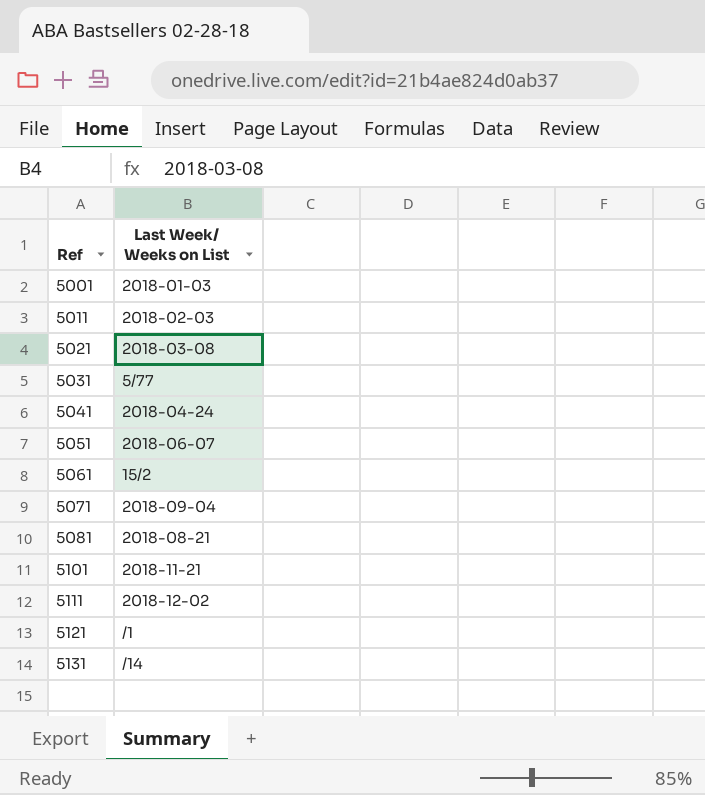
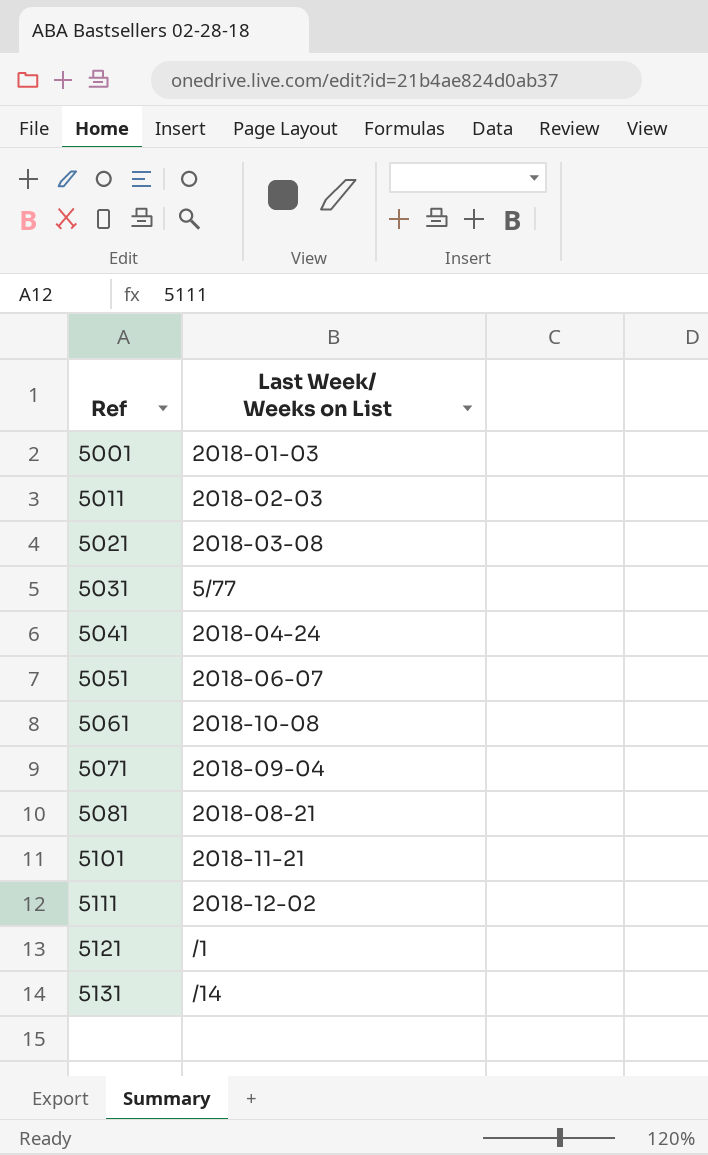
5061 | Last Week/ Weeks on List: 15/2 -> 2018-10-08

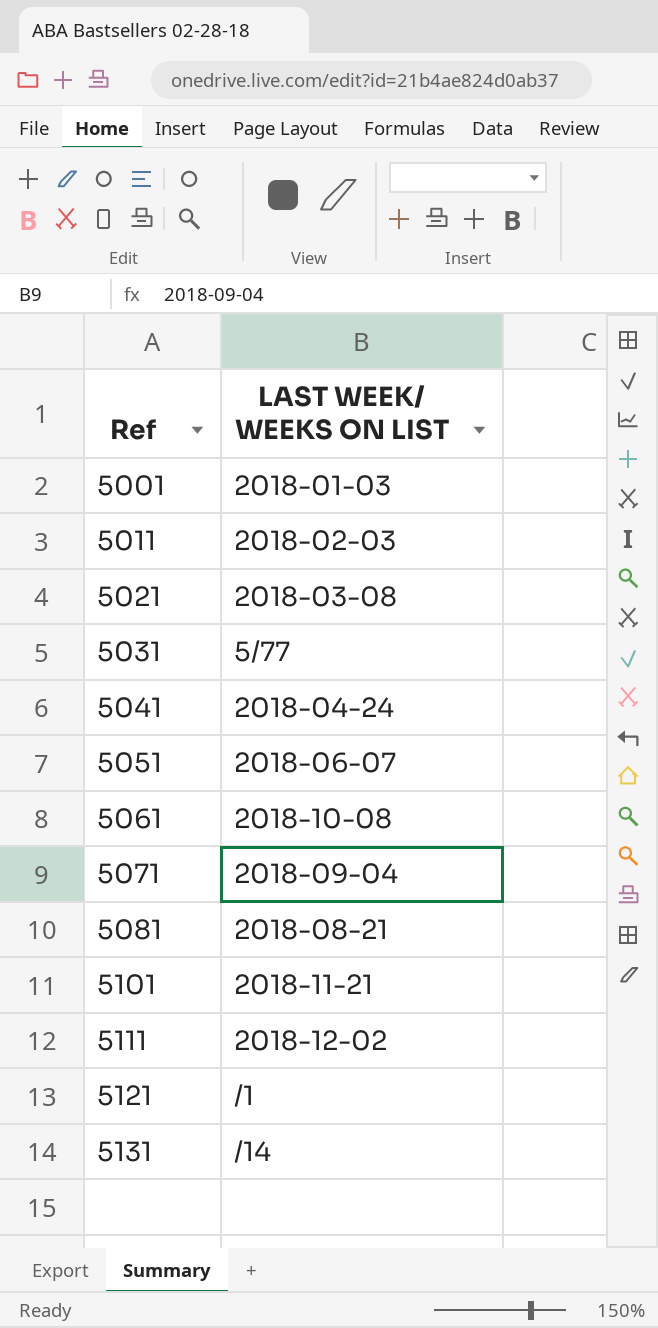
column name: Last Week/ Weeks on List -> LAST WEEK/ WEEKS ON LIST

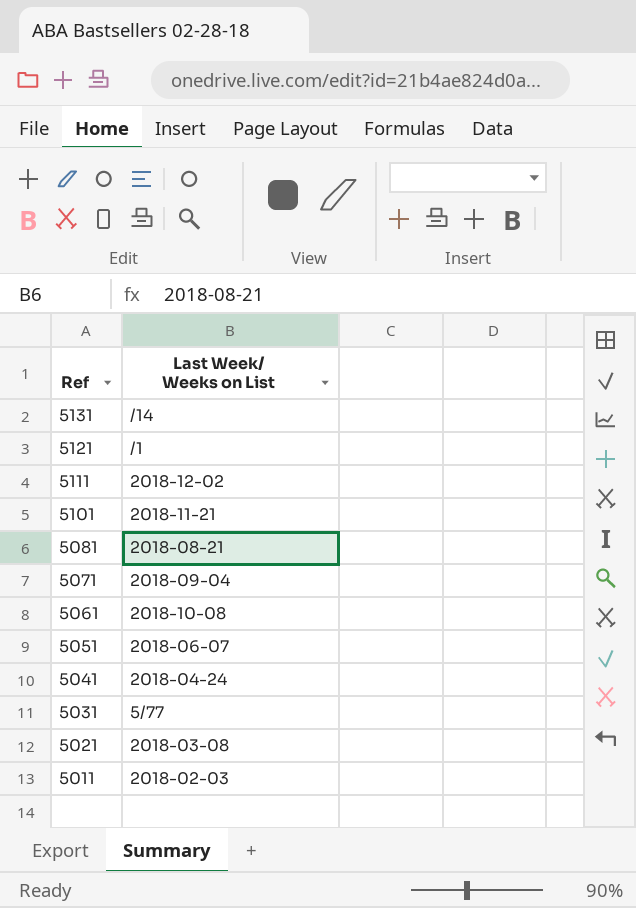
row order: Ref ascending -> Ref descending
column name: LAST WEEK/ WEEKS ON LIST -> Last Week/ Weeks on List
row 5001: 2018-01-03 -> none

